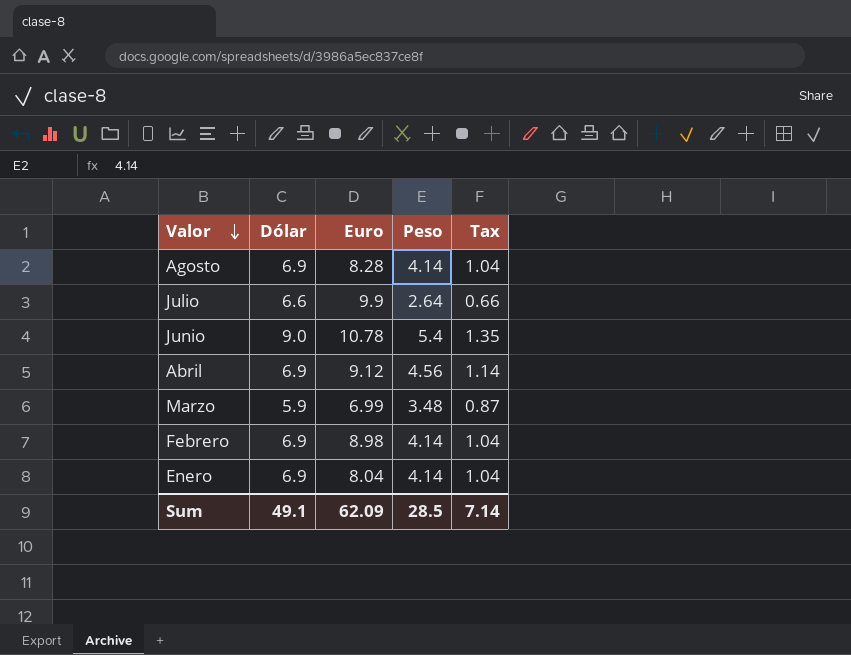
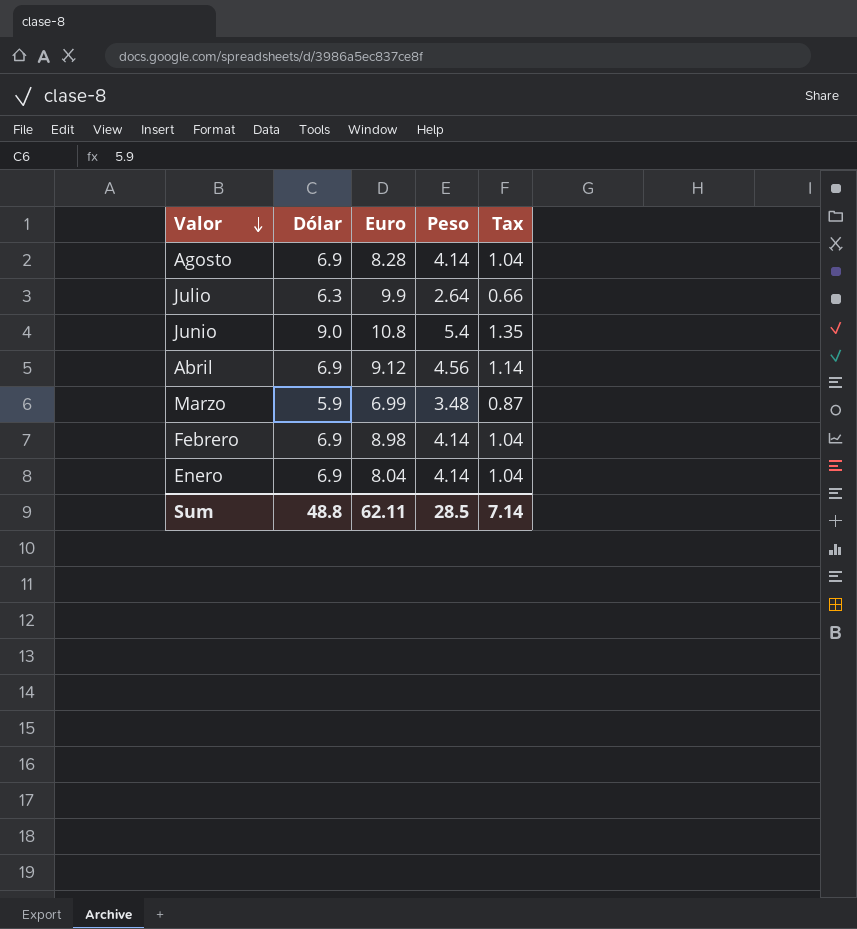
Julio | Dólar: 6.6 -> 6.3
Junio | Euro: 10.78 -> 10.8
Sum | Dólar: 49.1 -> 48.8
Sum | Euro: 62.09 -> 62.11

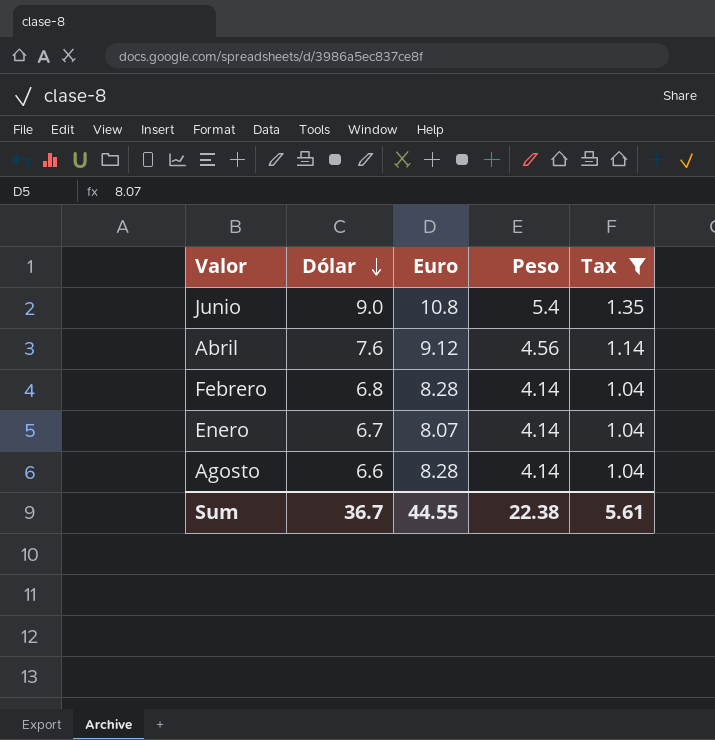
filter: none -> Tax >= 1.04
row order: Valor descending -> Dólar descending
Abril | Dólar: 6.9 -> 7.6
Febrero | Dólar: 6.9 -> 6.8
Febrero | Euro: 8.98 -> 8.28
Enero | Dólar: 6.9 -> 6.7
Enero | Euro: 8.04 -> 8.07
Agosto | Dólar: 6.9 -> 6.6
Sum | Dólar: 48.8 -> 36.7
Sum | Euro: 62.11 -> 44.55
Sum | Peso: 28.5 -> 22.38
Sum | Tax: 7.14 -> 5.61

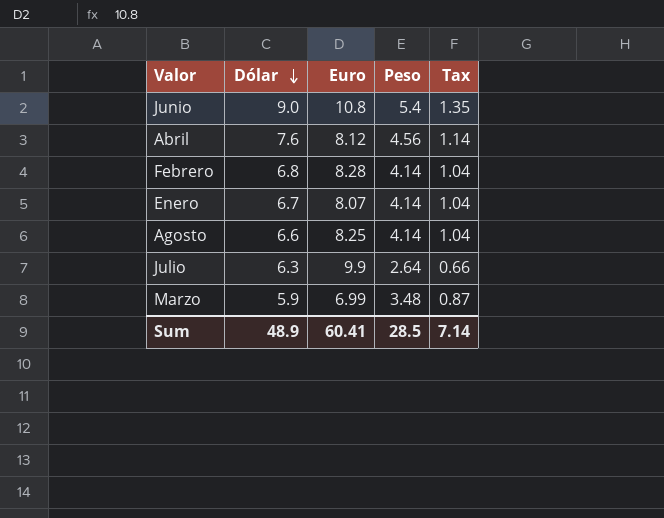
filter: Tax >= 1.04 -> none
Abril | Euro: 9.12 -> 8.12
Agosto | Euro: 8.28 -> 8.25
Sum | Dólar: 36.7 -> 48.9
Sum | Euro: 44.55 -> 60.41
Sum | Peso: 22.38 -> 28.5
Sum | Tax: 5.61 -> 7.14

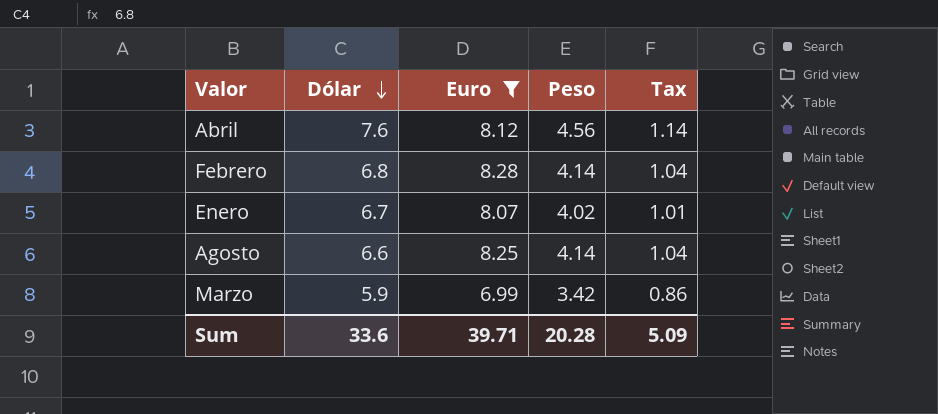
filter: none -> Euro <= 8.28
Enero | Peso: 4.14 -> 4.02
Enero | Tax: 1.04 -> 1.01
Marzo | Peso: 3.48 -> 3.42
Marzo | Tax: 0.87 -> 0.86
Sum | Dólar: 48.9 -> 33.6
Sum | Euro: 60.41 -> 39.71
Sum | Peso: 28.5 -> 20.28
Sum | Tax: 7.14 -> 5.09

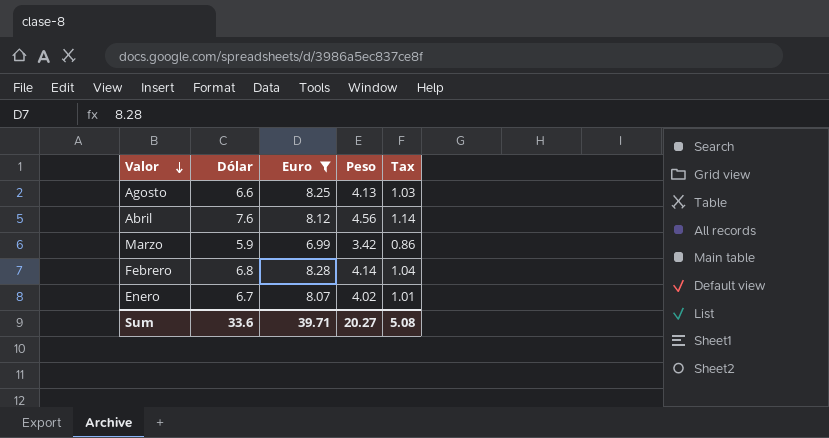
row order: Dólar descending -> Valor descending
Agosto | Peso: 4.14 -> 4.13
Agosto | Tax: 1.04 -> 1.03
Sum | Peso: 20.28 -> 20.27
Sum | Tax: 5.09 -> 5.08

